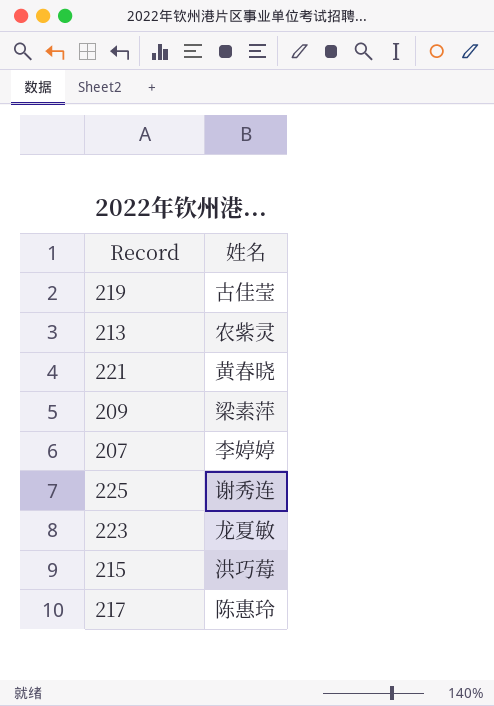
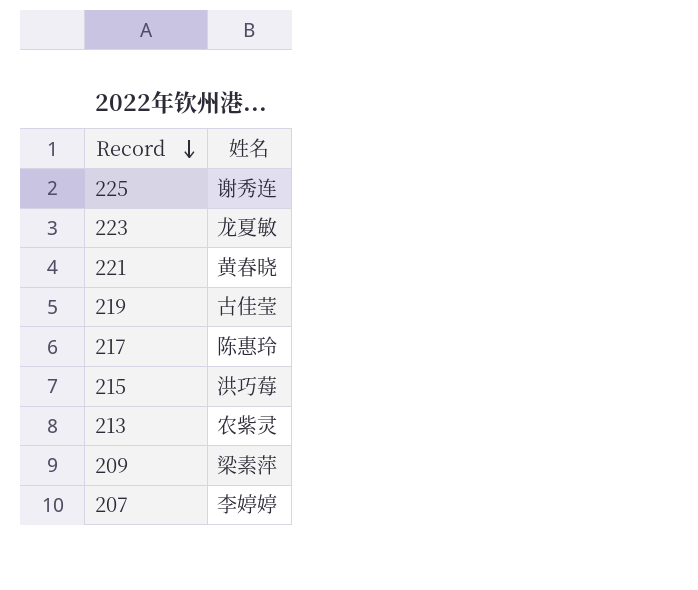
row order: none -> Record descending

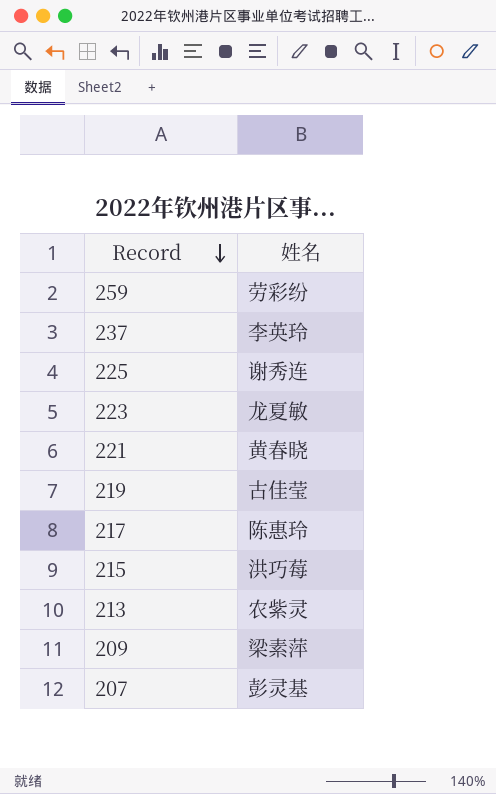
row 259: none -> 劳彩纷
row 237: none -> 李英玲
207 | 姓名: 李婷婷 -> 彭灵基

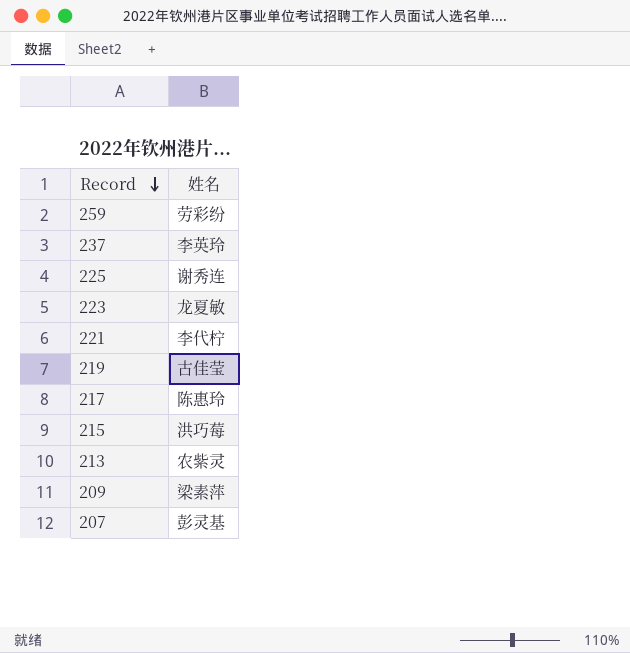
221 | 姓名: 黄春晓 -> 李代柠

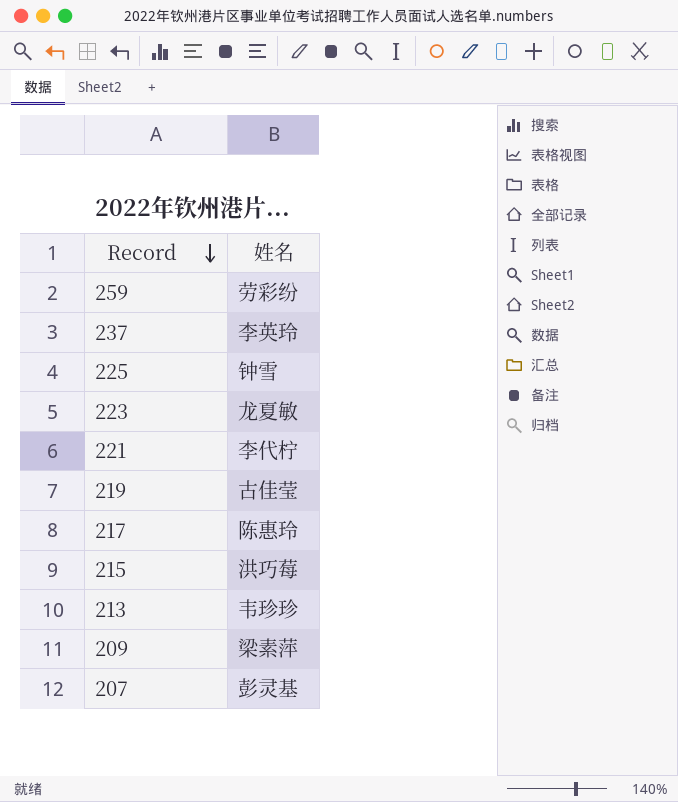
225 | 姓名: 谢秀连 -> 钟雪
213 | 姓名: 农紫灵 -> 韦珍珍

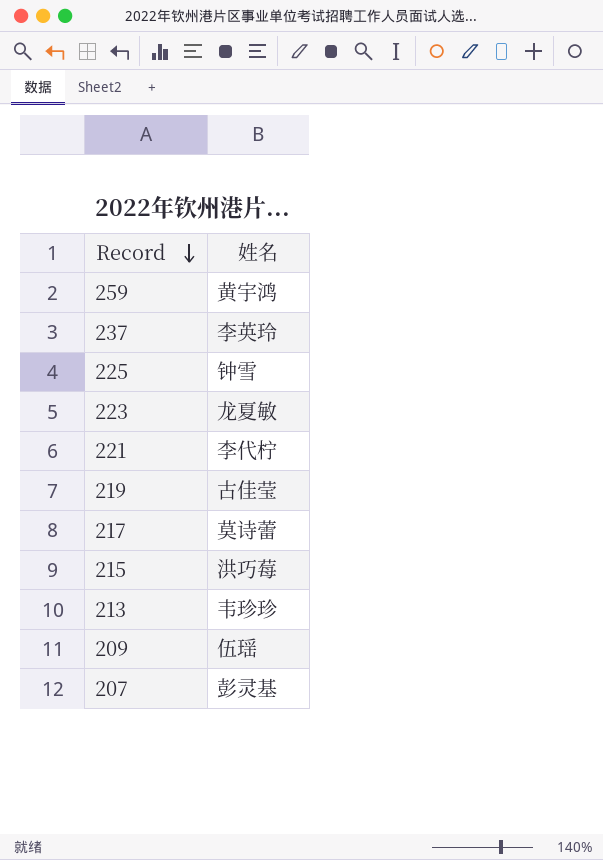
259 | 姓名: 劳彩纷 -> 黄宇鸿
217 | 姓名: 陈惠玲 -> 莫诗蕾
209 | 姓名: 梁素萍 -> 伍瑶

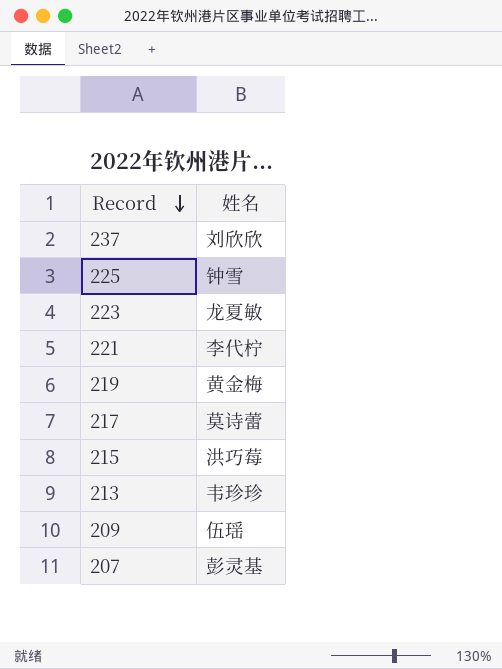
row 259: 黄宇鸿 -> none
237 | 姓名: 李英玲 -> 刘欣欣
219 | 姓名: 古佳莹 -> 黄金梅

